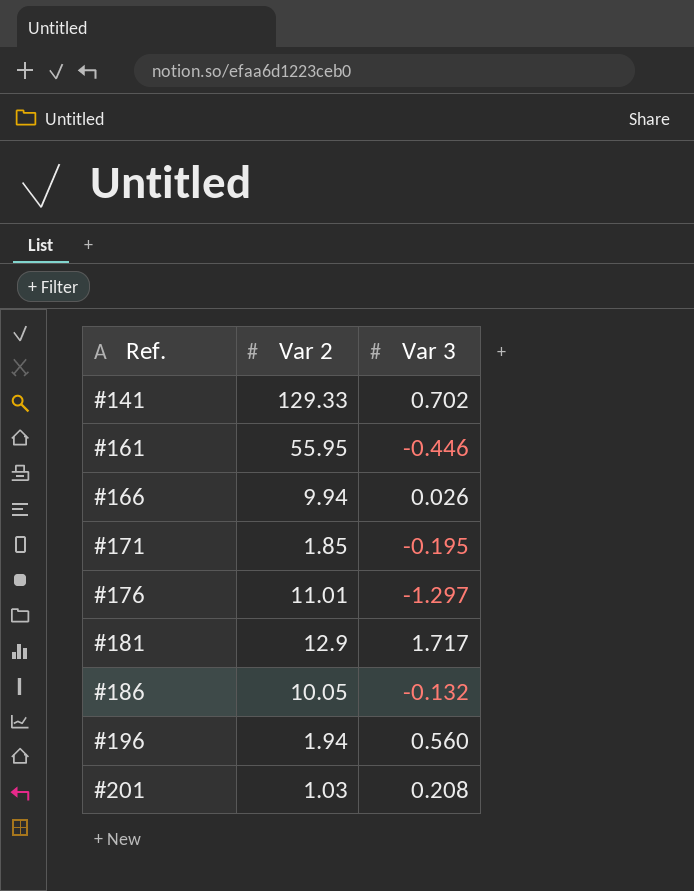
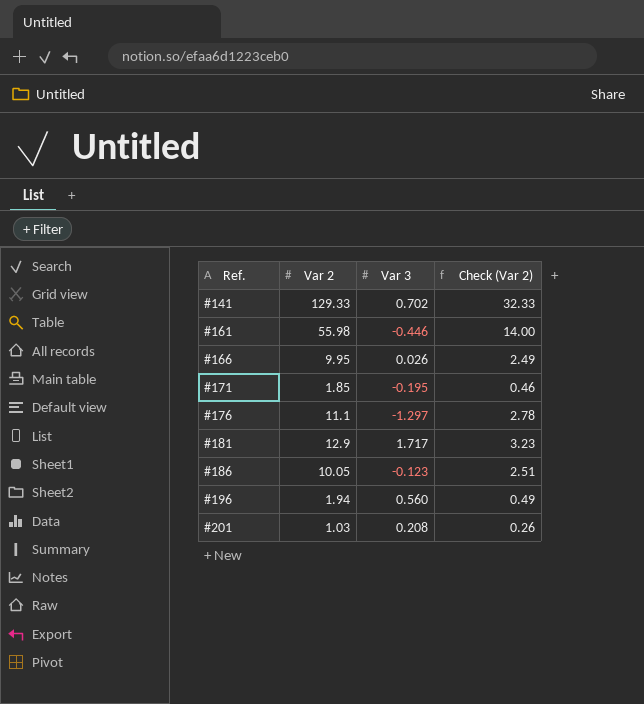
column Check (Var 2) | formula: none -> [Var 2] * 0.25
#161 | Var 2: 55.95 -> 55.98
#166 | Var 2: 9.94 -> 9.95
#176 | Var 2: 11.01 -> 11.1
#186 | Var 3: -0.132 -> -0.123

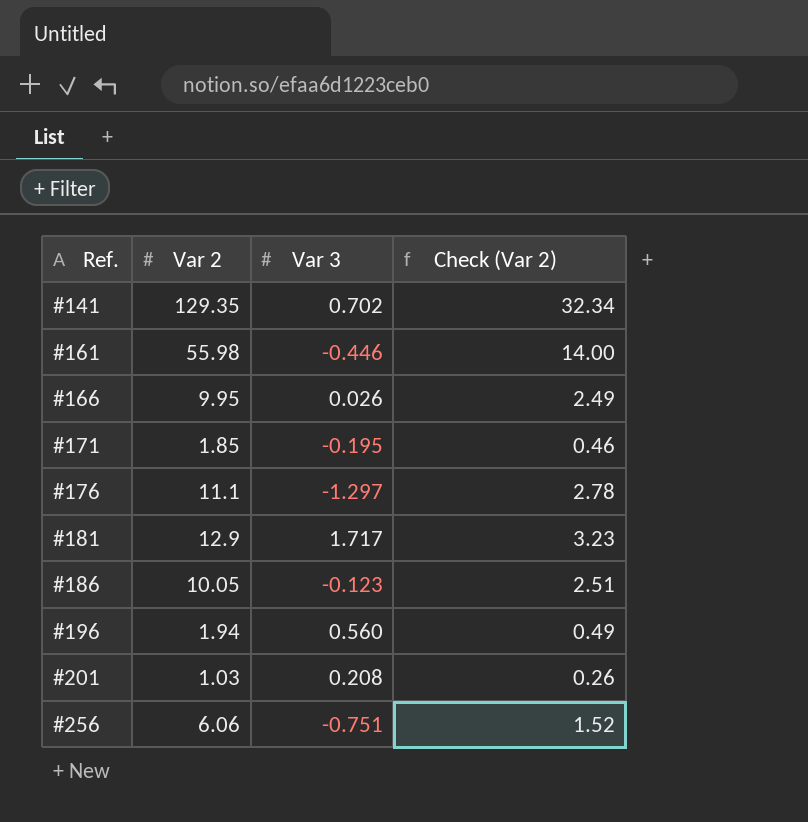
#141 | Var 2: 129.33 -> 129.35
#141 | Check (Var 2): 32.33 -> 32.34
row #256: none -> 6.06 | -0.751 | 1.52

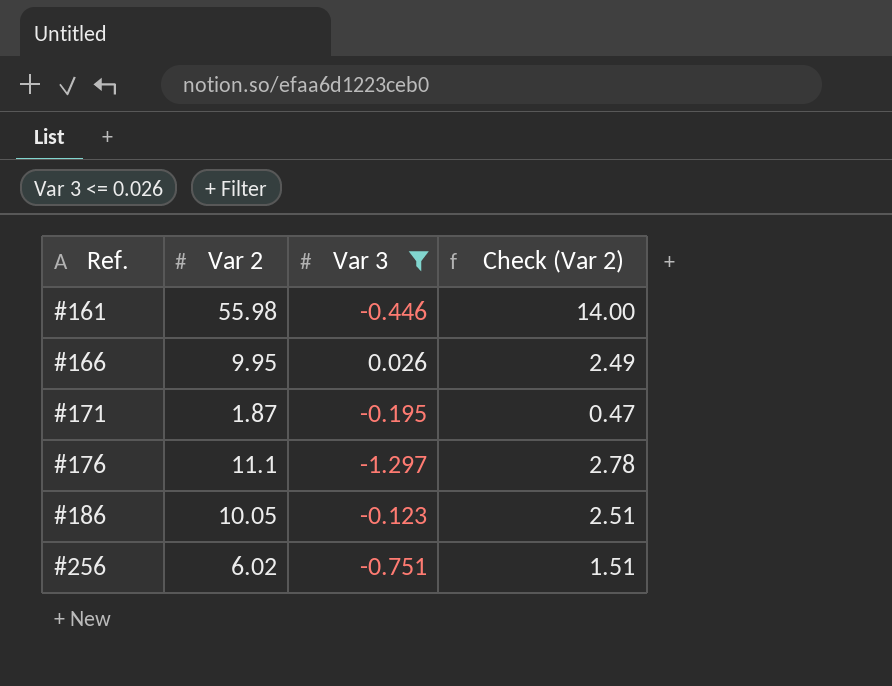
filter: none -> Var 3 <= 0.026
#171 | Var 2: 1.85 -> 1.87
#171 | Check (Var 2): 0.46 -> 0.47
#256 | Var 2: 6.06 -> 6.02
#256 | Check (Var 2): 1.52 -> 1.51

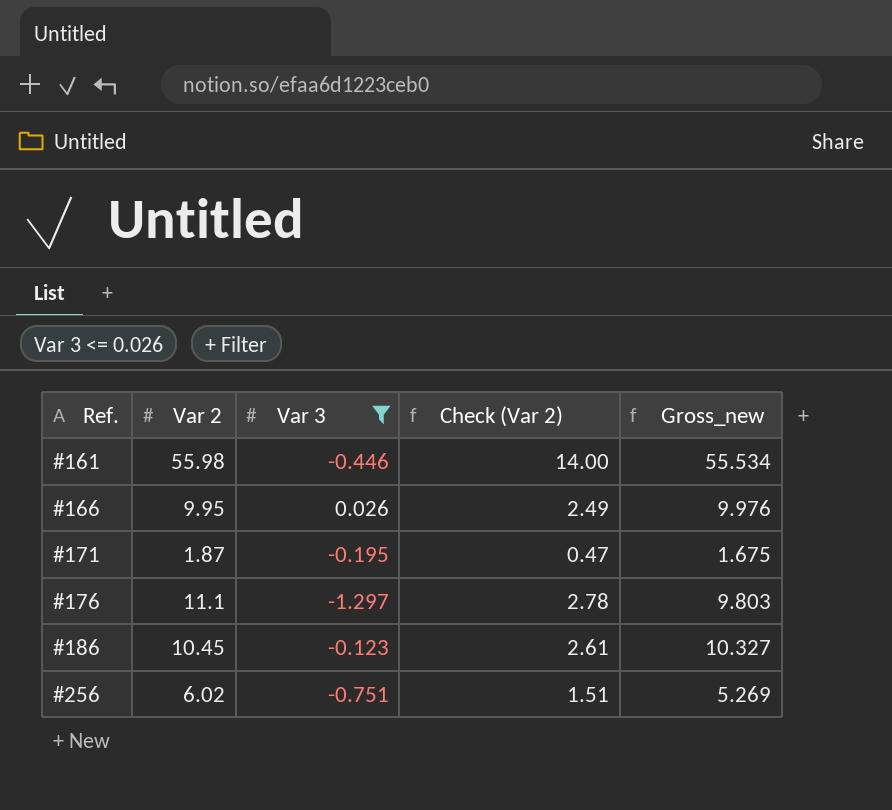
column Gross_new | formula: none -> [Var 2] + [Var 3]
#186 | Var 2: 10.05 -> 10.45
#186 | Check (Var 2): 2.51 -> 2.61

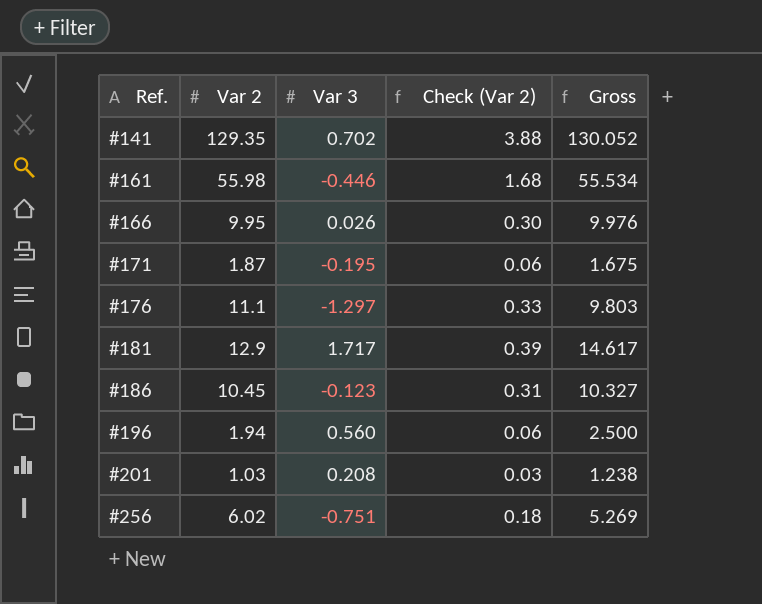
filter: Var 3 <= 0.026 -> none
column Check (Var 2) | formula: [Var 2] * 0.25 -> [Var 2] * 0.03
column name: Gross_new -> Gross

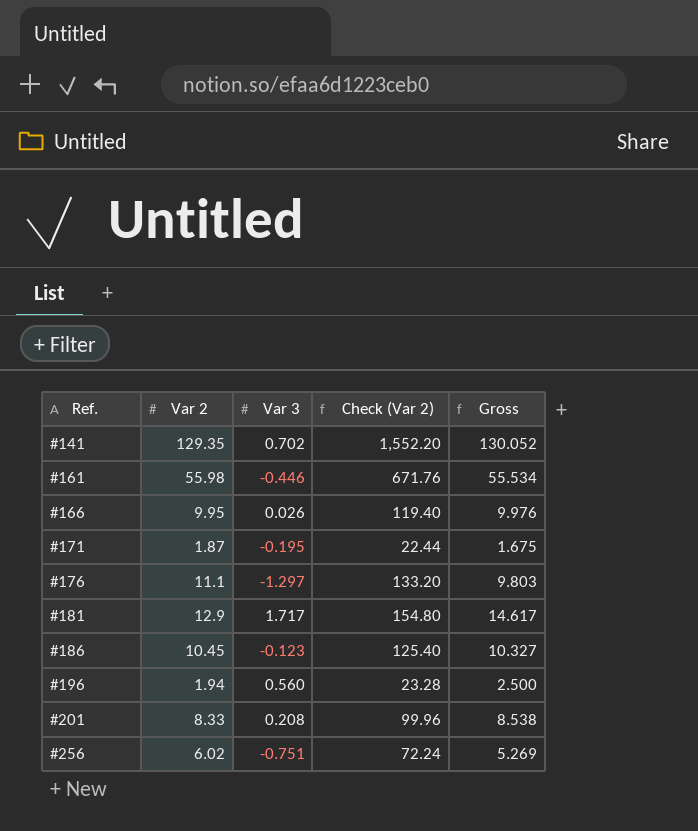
column Check (Var 2) | formula: [Var 2] * 0.03 -> [Var 2] * 12
#201 | Var 2: 1.03 -> 8.33
#201 | Gross: 1.238 -> 8.538

